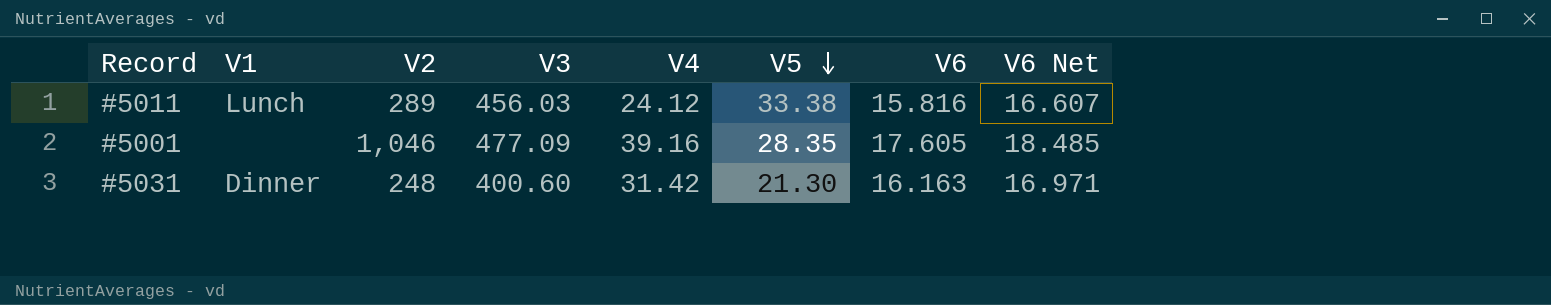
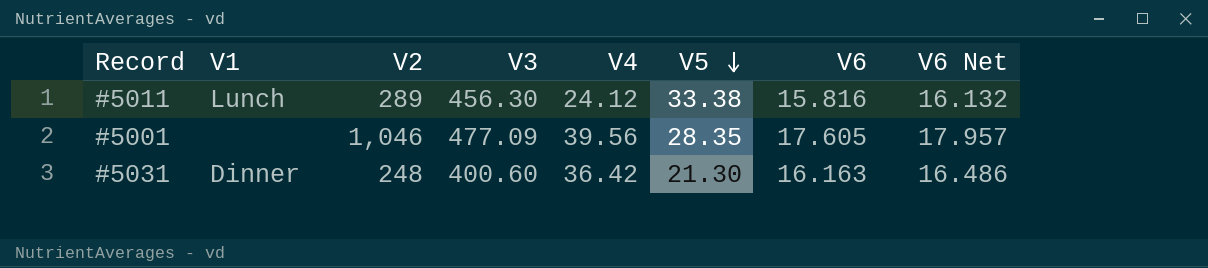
column V6 Net | formula: [V6] * 1.05 -> [V6] * 1.02
#5011 | V3: 456.03 -> 456.30
#5001 | V4: 39.16 -> 39.56
#5031 | V4: 31.42 -> 36.42

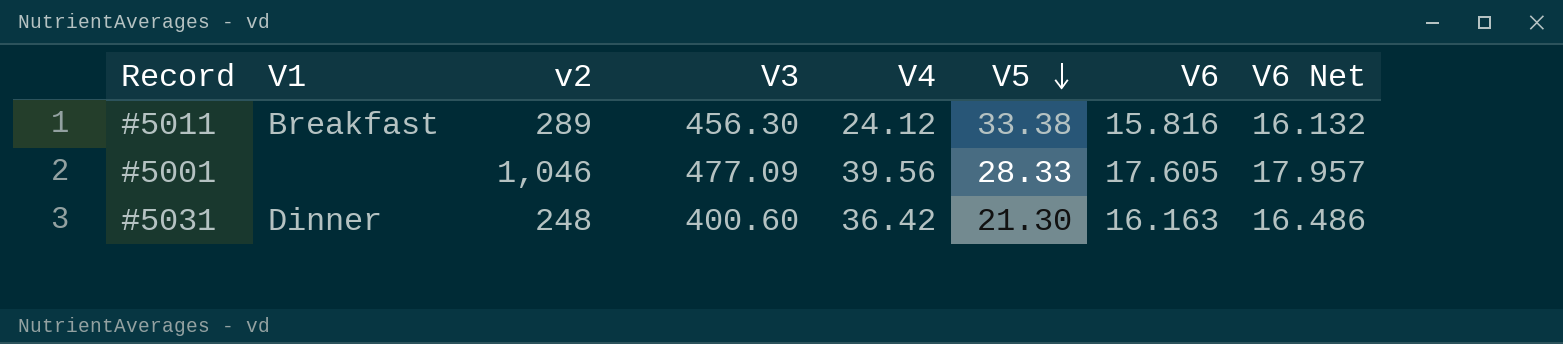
column name: V2 -> v2
#5011 | V1: Lunch -> Breakfast
#5001 | V5: 28.35 -> 28.33

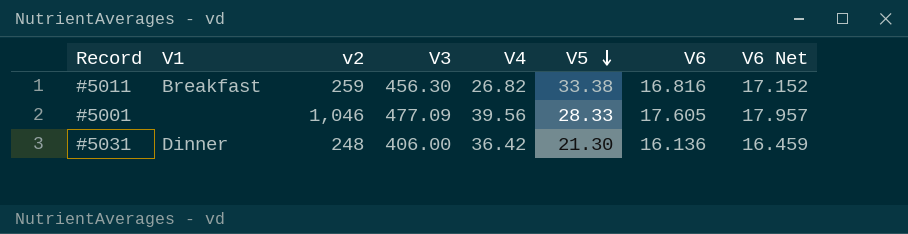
#5011 | v2: 289 -> 259
#5011 | V4: 24.12 -> 26.82
#5011 | V6: 15.816 -> 16.816
#5011 | V6 Net: 16.132 -> 17.152
#5031 | V3: 400.60 -> 406.00
#5031 | V6: 16.163 -> 16.136
#5031 | V6 Net: 16.486 -> 16.459

